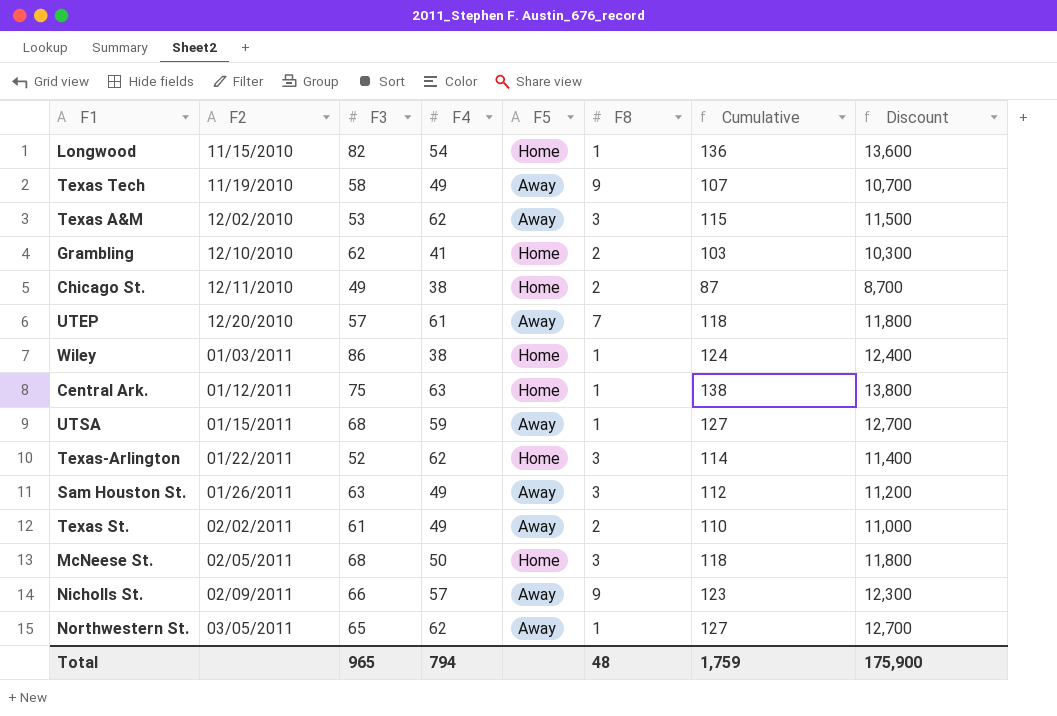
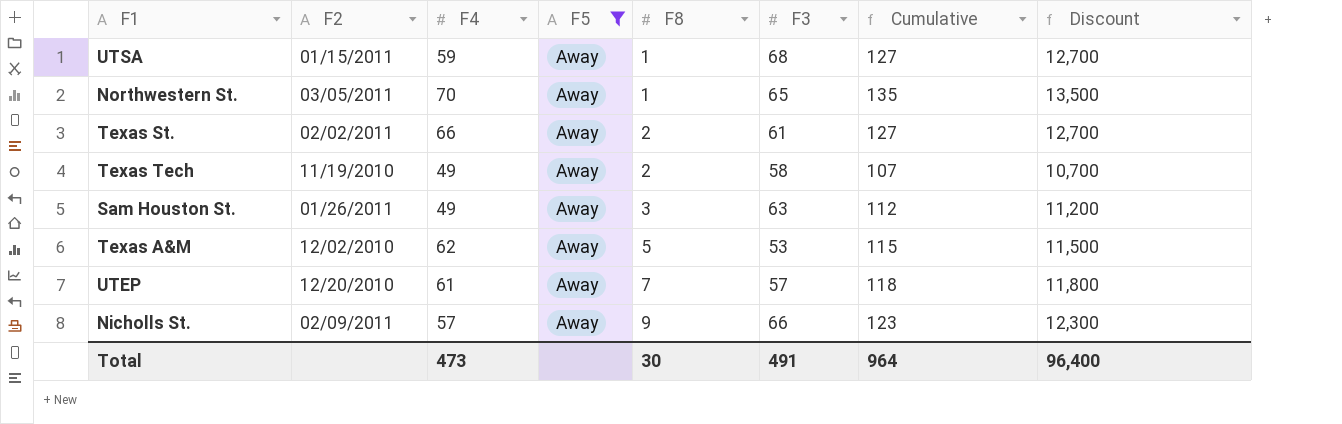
filter: none -> F5 = Away
row order: F2 ascending -> F8 ascending
column F3 | position: 3 -> 6
Northwestern St. | F4: 62 -> 70
Northwestern St. | Cumulative: 127 -> 135
Northwestern St. | Discount: 12,700 -> 13,500
Texas St. | F4: 49 -> 66
Texas St. | Cumulative: 110 -> 127
Texas St. | Discount: 11,000 -> 12,700
Texas Tech | F8: 9 -> 2
Texas A&M | F8: 3 -> 5
Total | F4: 794 -> 473
Total | F8: 48 -> 30
Total | F3: 965 -> 491
Total | Cumulative: 1,759 -> 964
Total | Discount: 175,900 -> 96,400

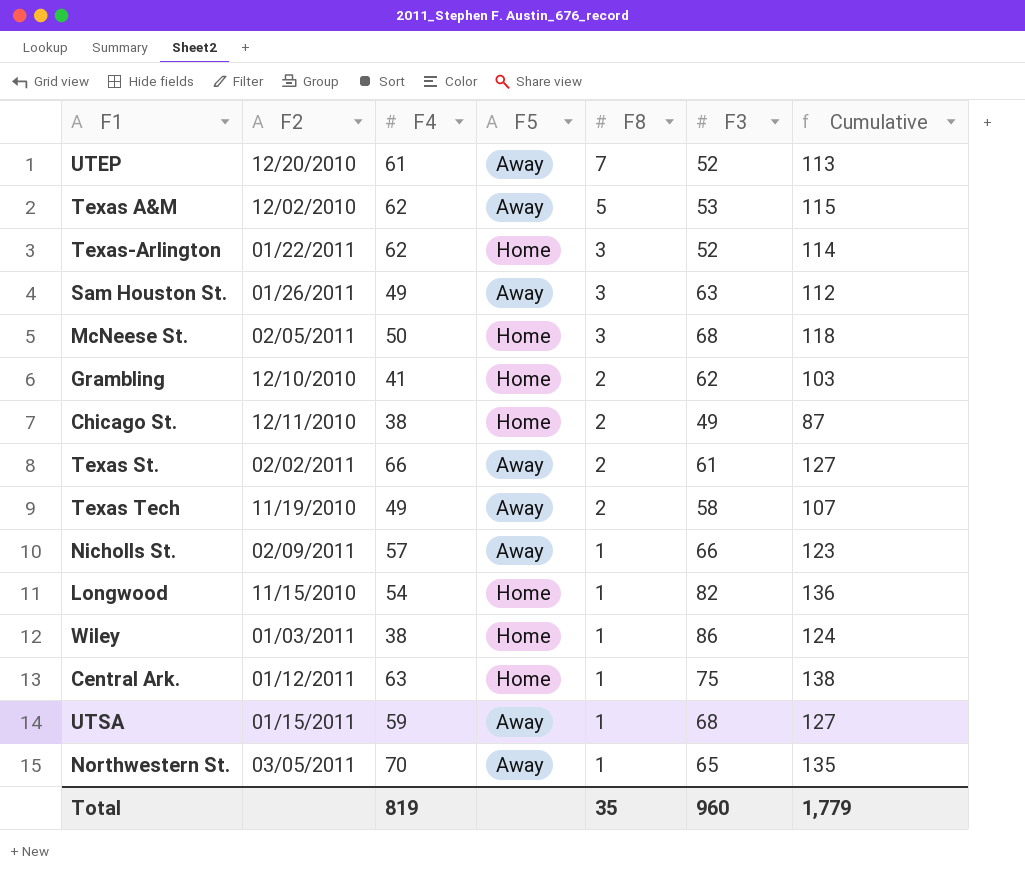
filter: F5 = Away -> none
row order: F8 ascending -> F8 descending
column Discount | formula: [Cumulative] * 100 -> none
UTEP | F3: 57 -> 52
UTEP | Cumulative: 118 -> 113
Nicholls St. | F8: 9 -> 1
Total | F4: 473 -> 819
Total | F8: 30 -> 35
Total | F3: 491 -> 960
Total | Cumulative: 964 -> 1,779

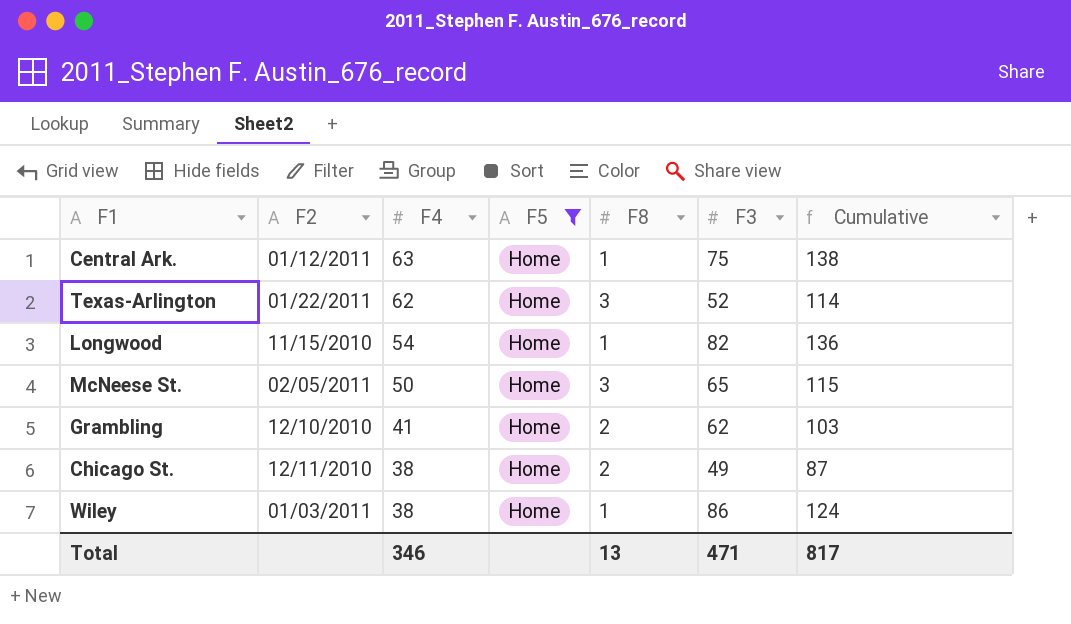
filter: none -> F5 = Home
row order: F8 descending -> F4 descending
McNeese St. | F3: 68 -> 65
McNeese St. | Cumulative: 118 -> 115
Total | F4: 819 -> 346
Total | F8: 35 -> 13
Total | F3: 960 -> 471
Total | Cumulative: 1,779 -> 817

